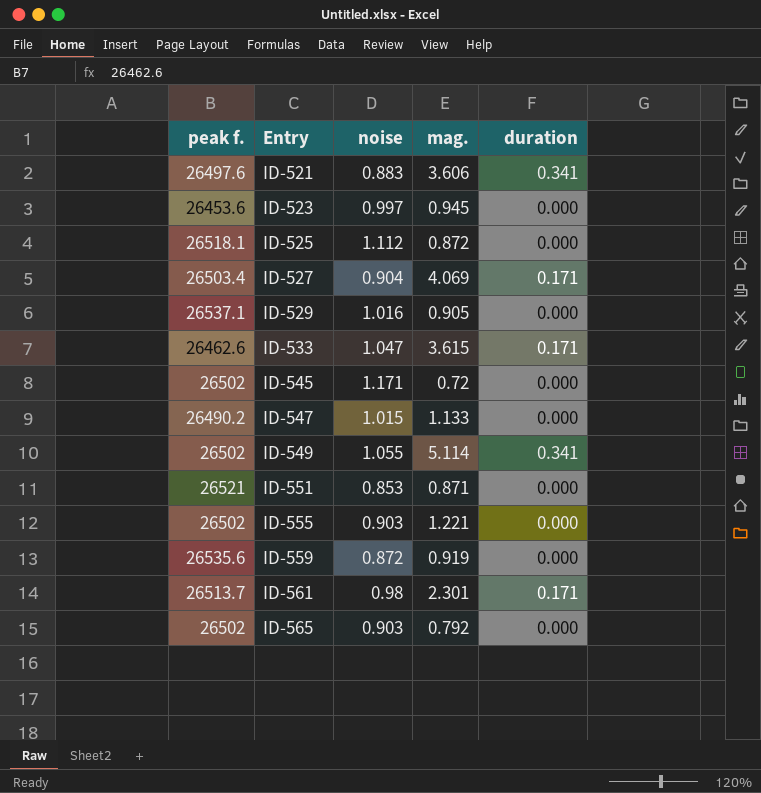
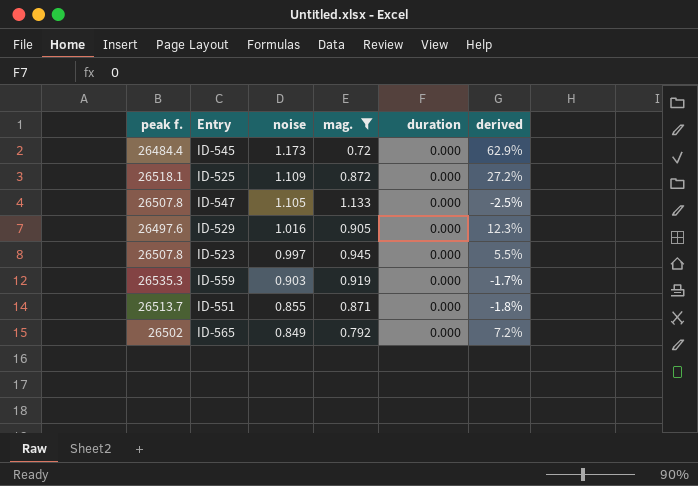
filter: none -> mag. <= 1.133
row order: Entry ascending -> noise descending
column derived | formula: none -> ([noise] - [mag.]) / [mag.]
ID-545 | peak f.: 26502 -> 26484.4
ID-545 | noise: 1.171 -> 1.173
ID-525 | noise: 1.112 -> 1.109
ID-547 | peak f.: 26490.2 -> 26507.8
ID-547 | noise: 1.015 -> 1.105
ID-529 | peak f.: 26537.1 -> 26497.6
ID-523 | peak f.: 26453.6 -> 26507.8
ID-559 | peak f.: 26535.6 -> 26535.3
ID-559 | noise: 0.872 -> 0.903
ID-551 | peak f.: 26521 -> 26513.7
ID-551 | noise: 0.853 -> 0.855
ID-565 | noise: 0.903 -> 0.849

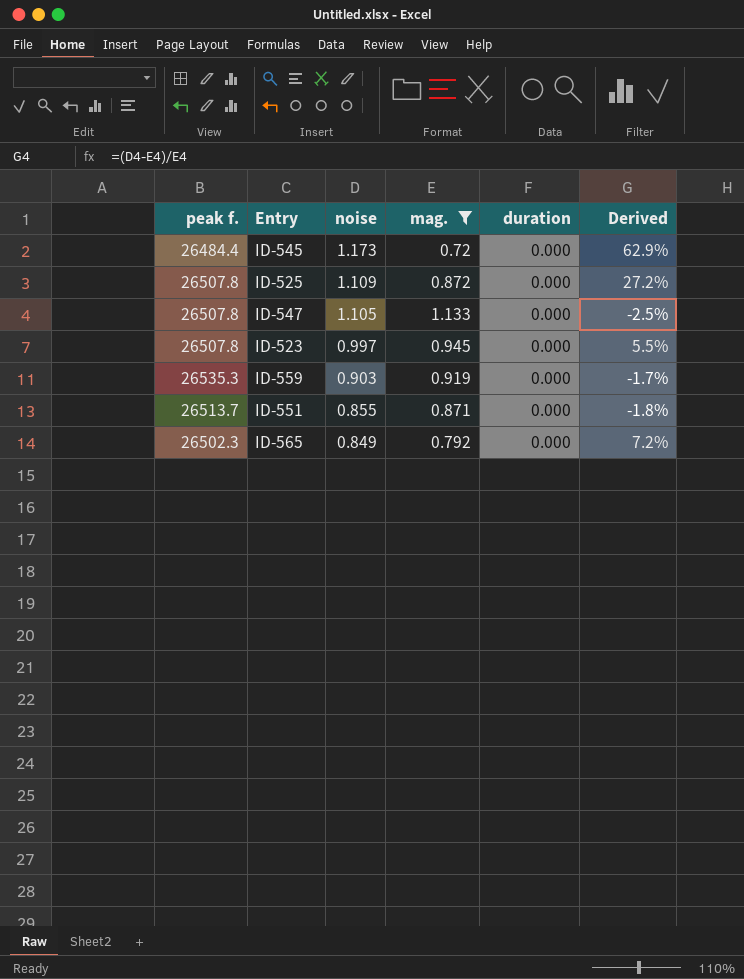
column name: derived -> Derived
row ID-529: 26497.6 | 1.016 | 0.905 | 0.000 | 12.3% -> none
ID-525 | peak f.: 26518.1 -> 26507.8
ID-565 | peak f.: 26502 -> 26502.3

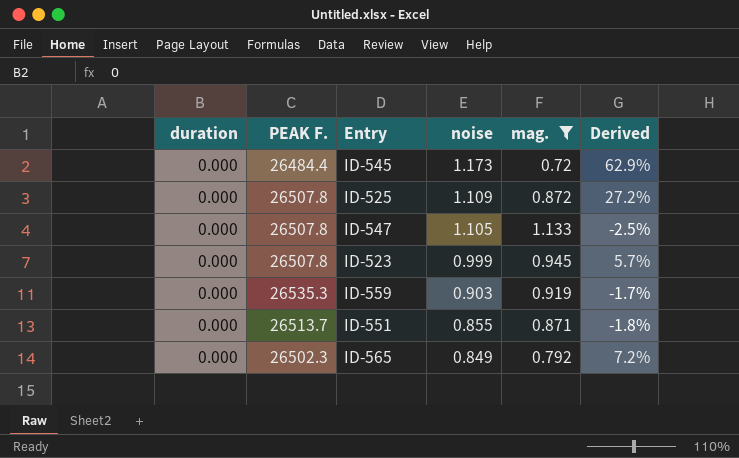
column duration | position: 5 -> 1
column name: peak f. -> PEAK F.
ID-523 | noise: 0.997 -> 0.999
ID-523 | Derived: 5.5% -> 5.7%

